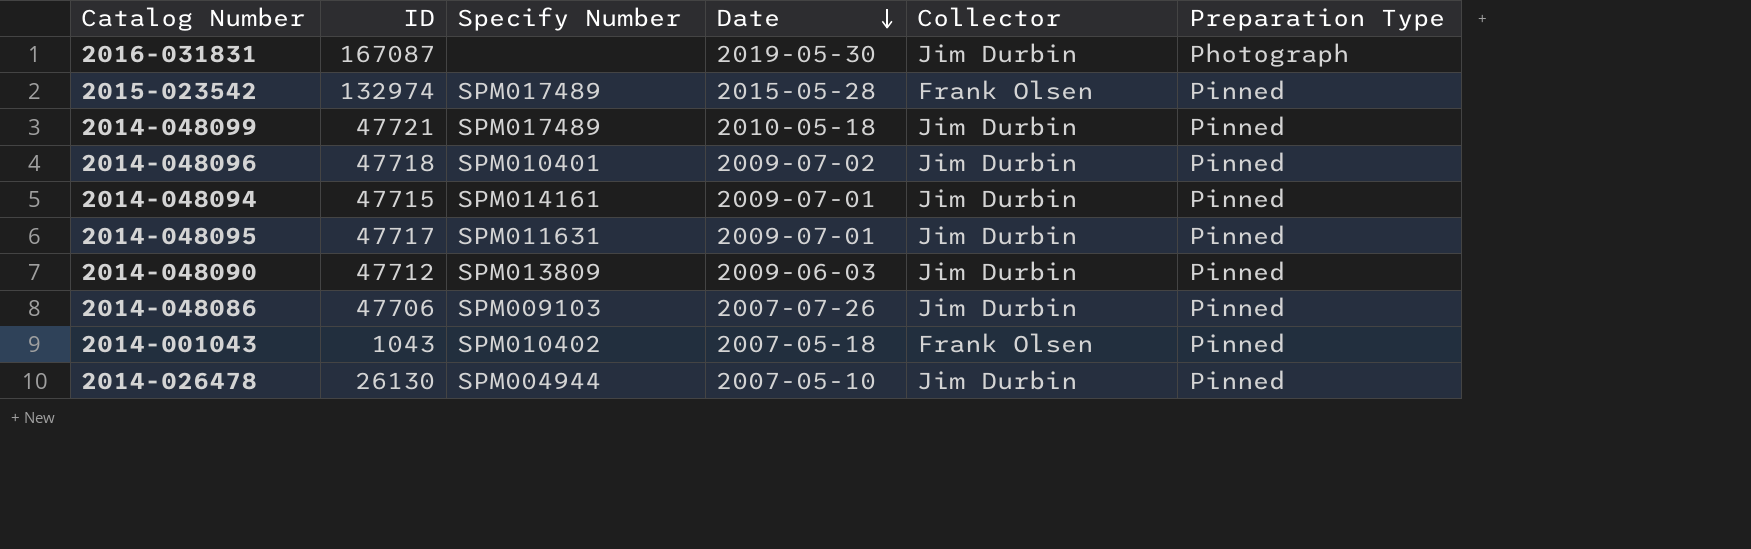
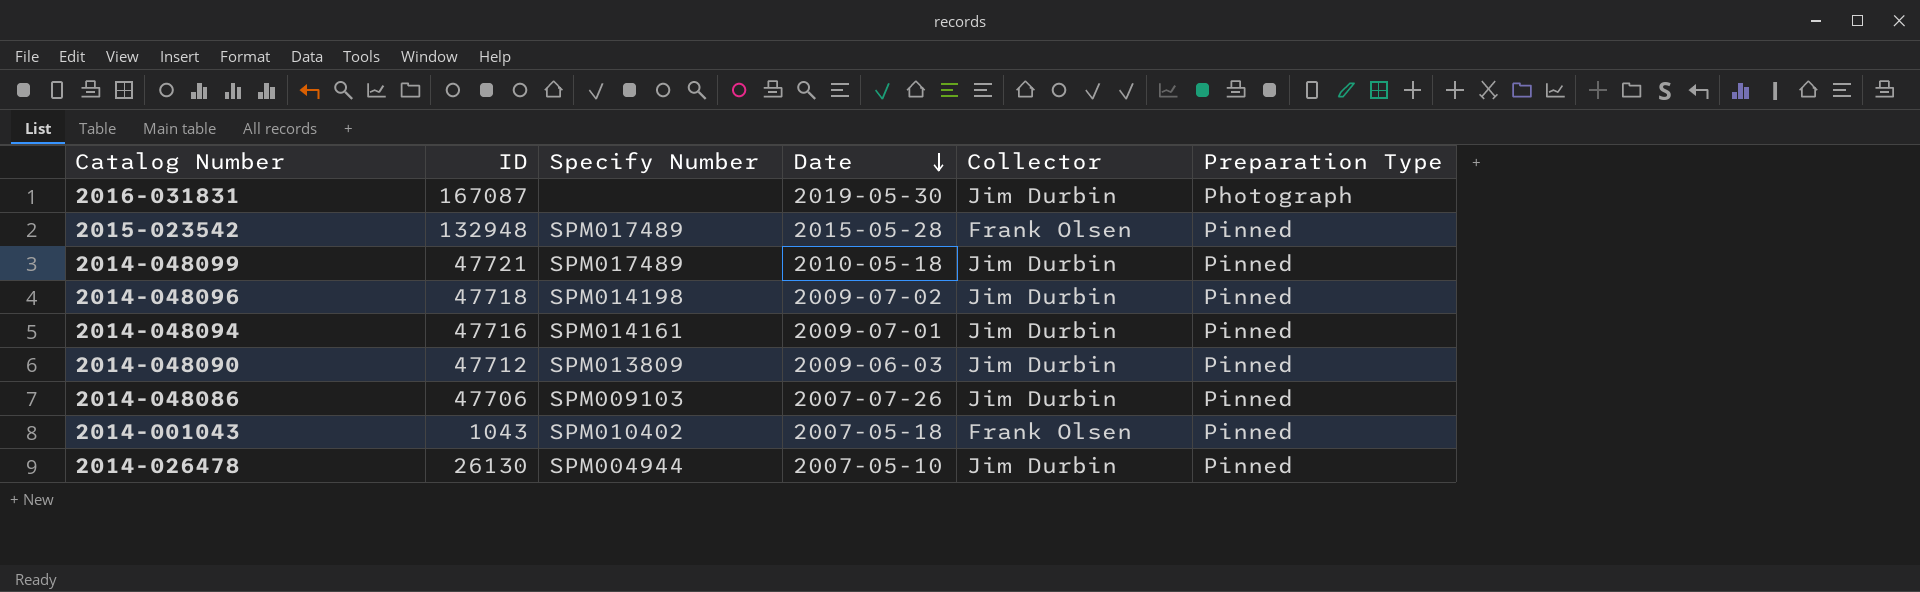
row 2014-048095: 47717 | SPM011631 | 2009-07-01 | Jim Durbin | Pinned -> none
2015-023542 | ID: 132974 -> 132948
2014-048096 | Specify Number: SPM010401 -> SPM014198
2014-048094 | ID: 47715 -> 47716

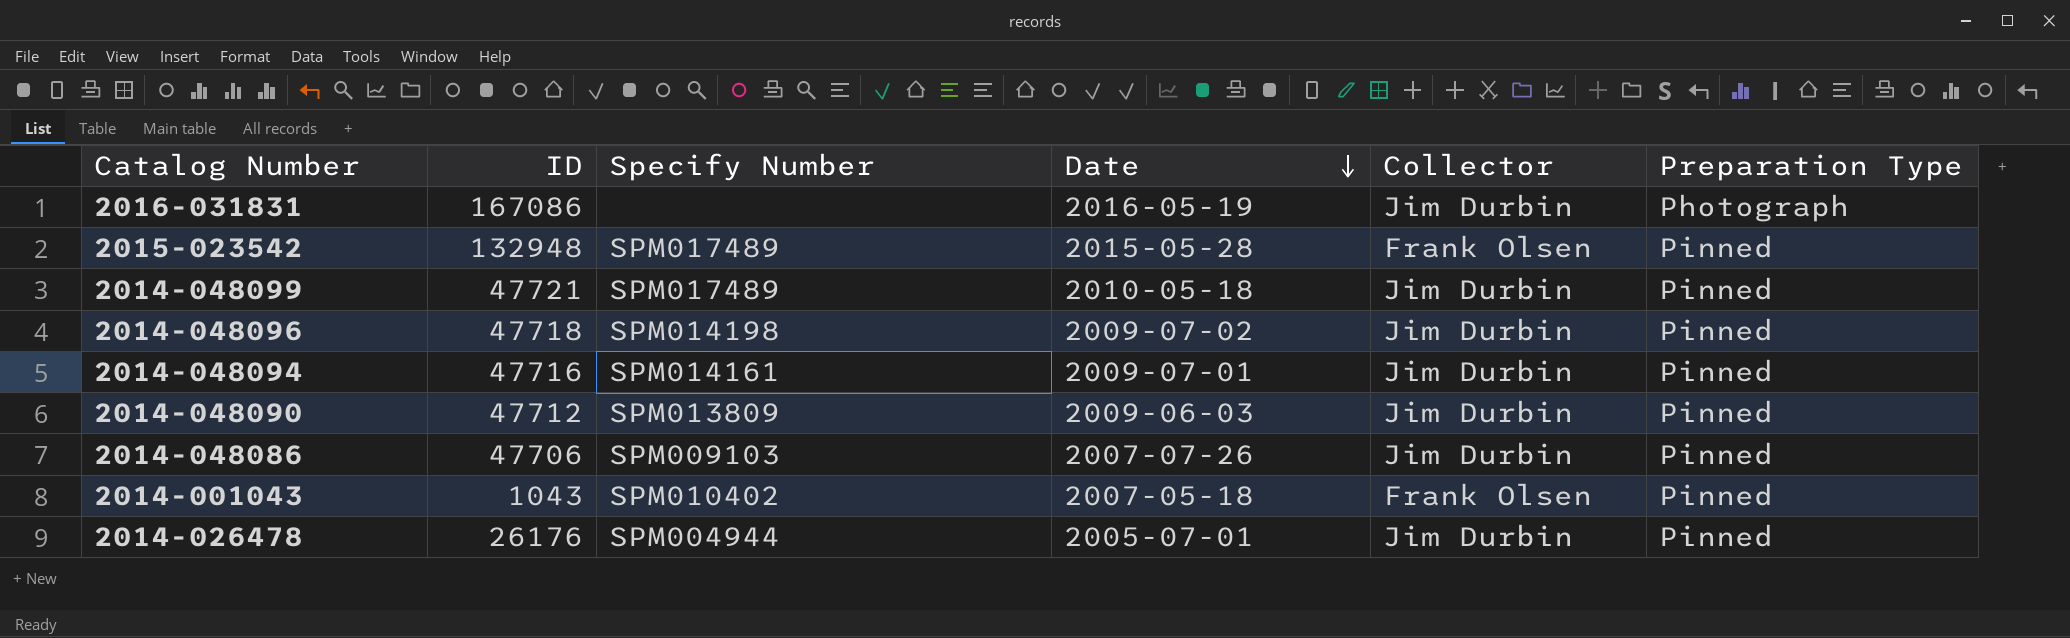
2016-031831 | ID: 167087 -> 167086
2016-031831 | Date: 2019-05-30 -> 2016-05-19
2014-026478 | ID: 26130 -> 26176
2014-026478 | Date: 2007-05-10 -> 2005-07-01

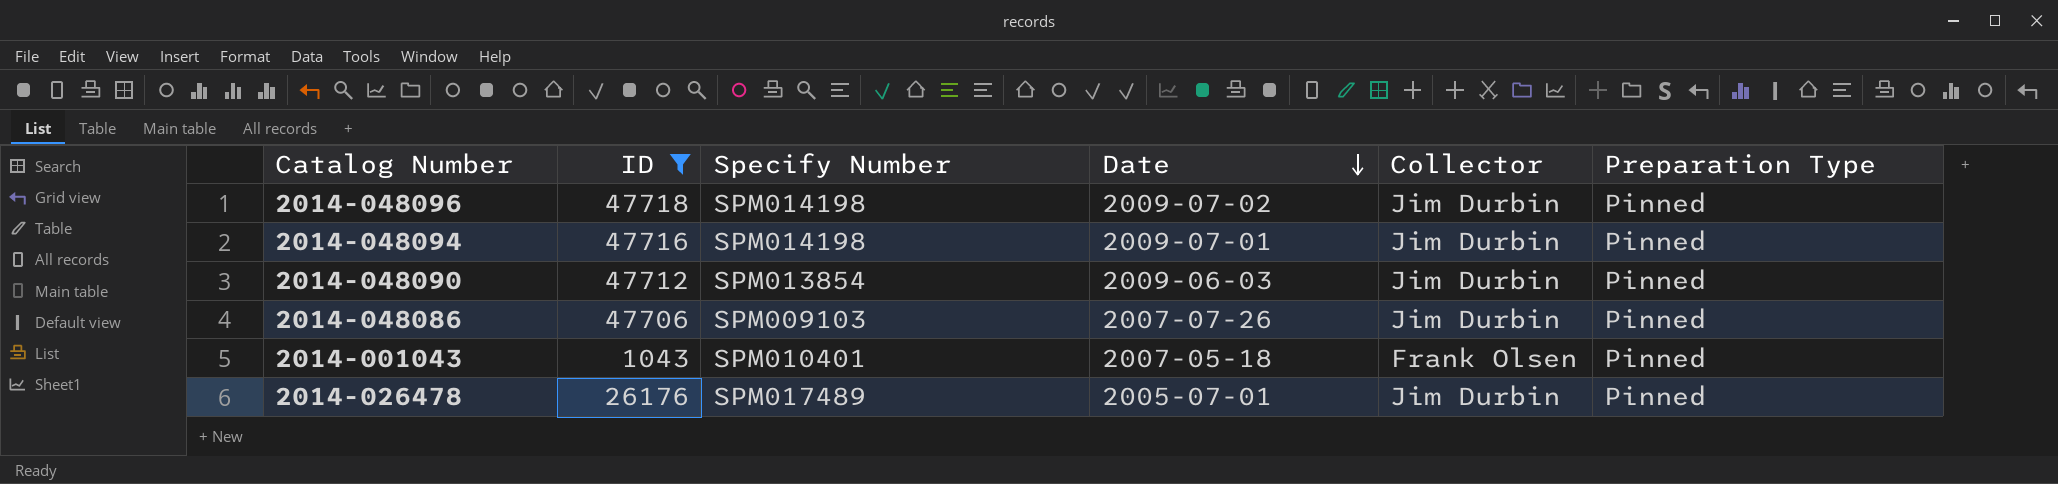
filter: none -> ID <= 47718
2014-048094 | Specify Number: SPM014161 -> SPM014198
2014-048090 | Specify Number: SPM013809 -> SPM013854
2014-001043 | Specify Number: SPM010402 -> SPM010401
2014-026478 | Specify Number: SPM004944 -> SPM017489

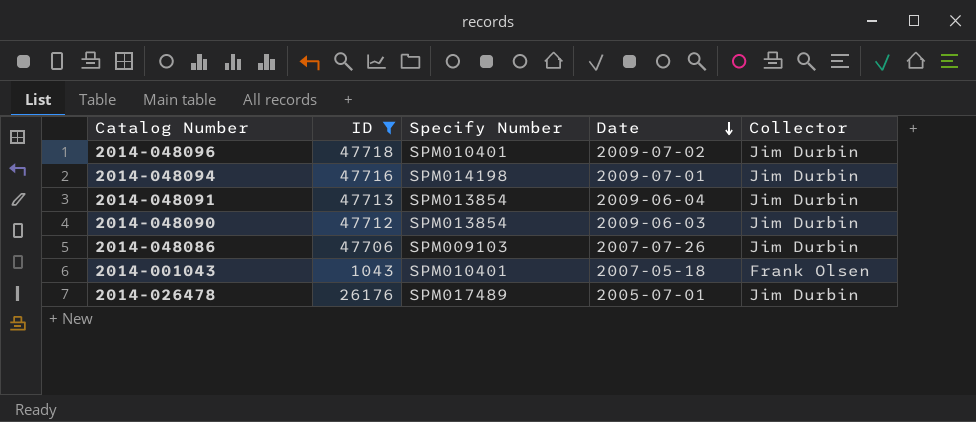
column Preparation Type | position: 6 -> none
2014-048096 | Specify Number: SPM014198 -> SPM010401
row 2014-048091: none -> 47713 | SPM013854 | 2009-06-04 | Jim Durbin

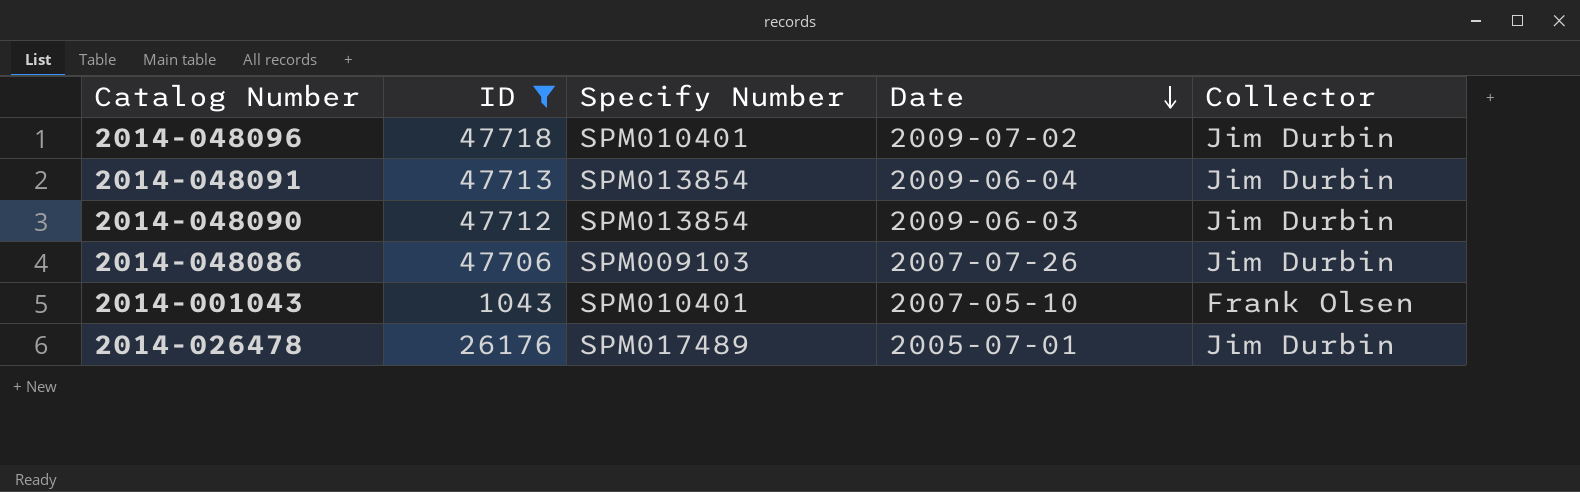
row 2014-048094: 47716 | SPM014198 | 2009-07-01 | Jim Durbin -> none
2014-001043 | Date: 2007-05-18 -> 2007-05-10

